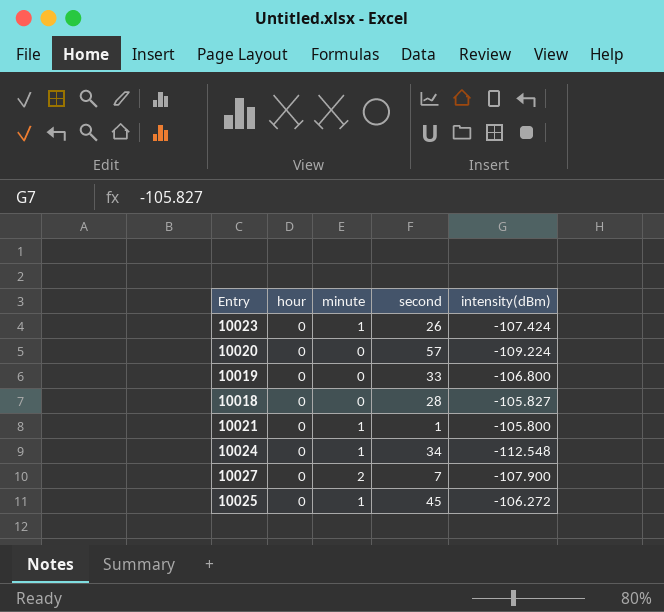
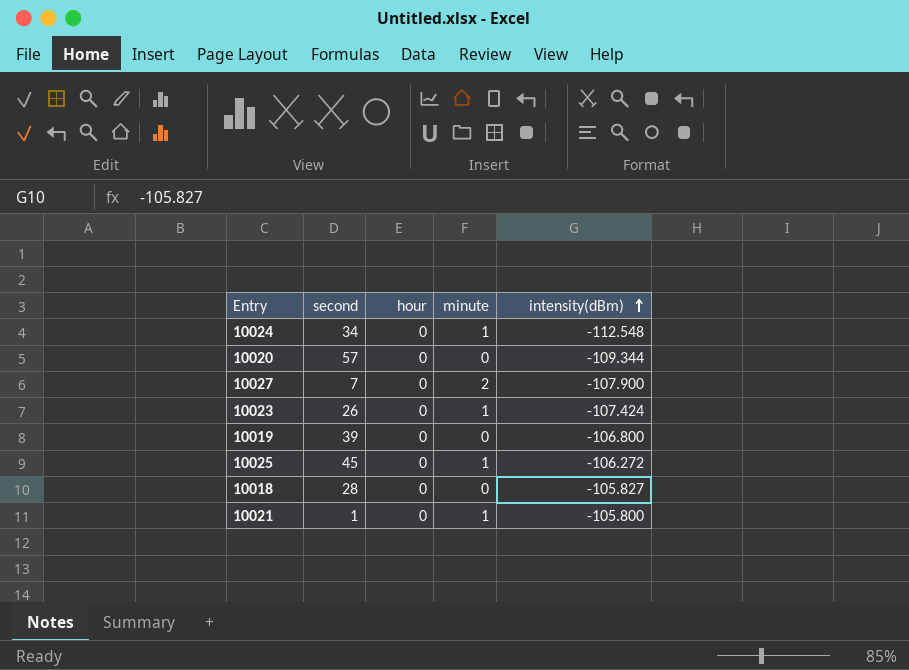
row order: none -> intensity(dBm) ascending
column second | position: 4 -> 2
10020 | intensity(dBm): -109.224 -> -109.344
10019 | second: 33 -> 39

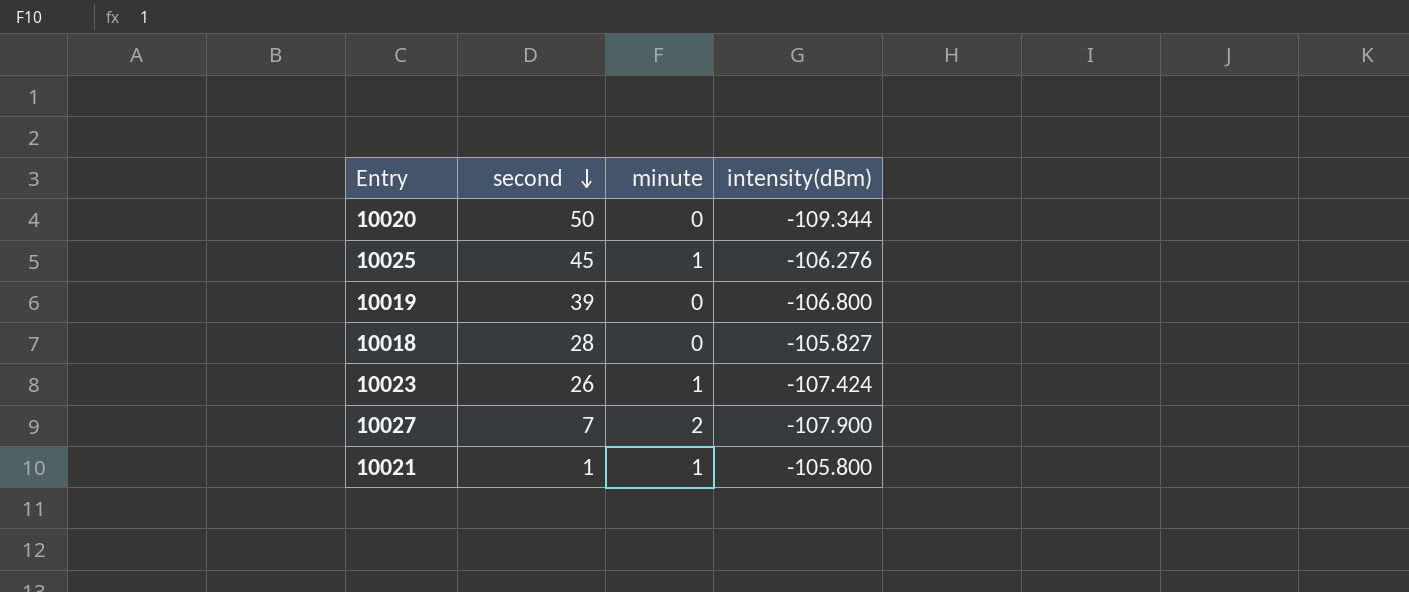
row order: intensity(dBm) ascending -> second descending
column hour | position: 3 -> none
row 10024: 34 | 0 | 1 | -112.548 -> none
10020 | second: 57 -> 50
10025 | intensity(dBm): -106.272 -> -106.276

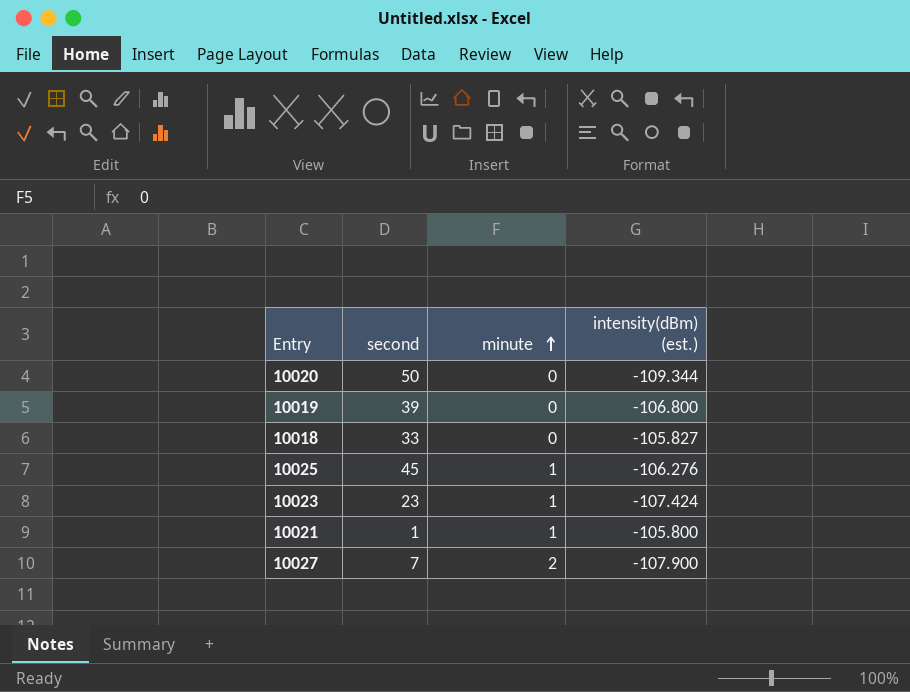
row order: second descending -> minute ascending
column name: intensity(dBm) -> intensity(dBm) (est.)
10018 | second: 28 -> 33
10023 | second: 26 -> 23

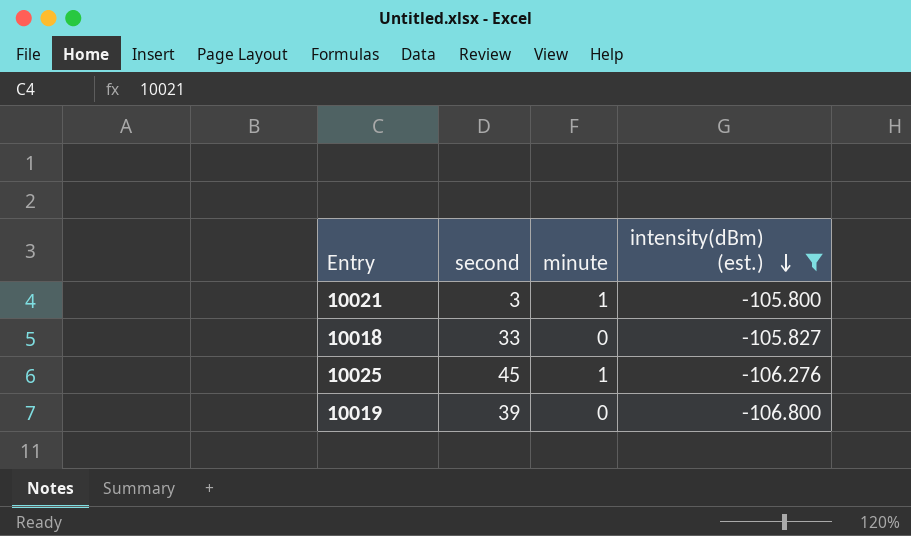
filter: none -> intensity(dBm) (est.) >= -106.800
row order: minute ascending -> intensity(dBm) (est.) descending
10021 | second: 1 -> 3

